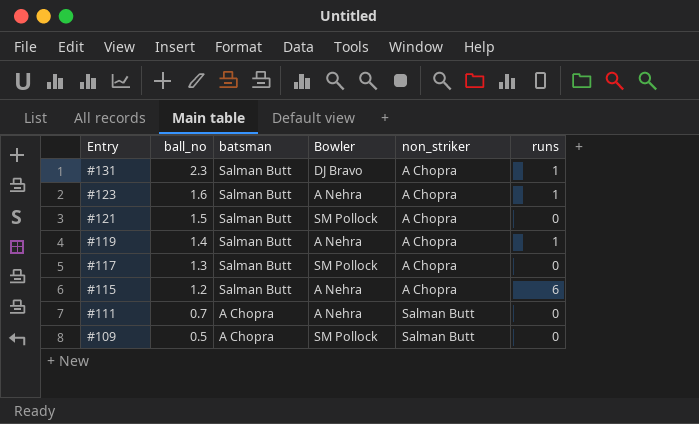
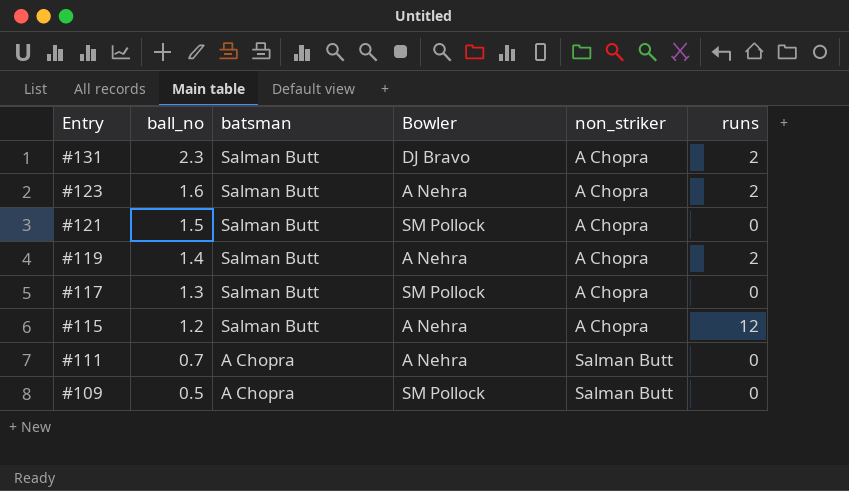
#131 | runs: 1 -> 2
#123 | runs: 1 -> 2
#119 | runs: 1 -> 2
#115 | runs: 6 -> 12

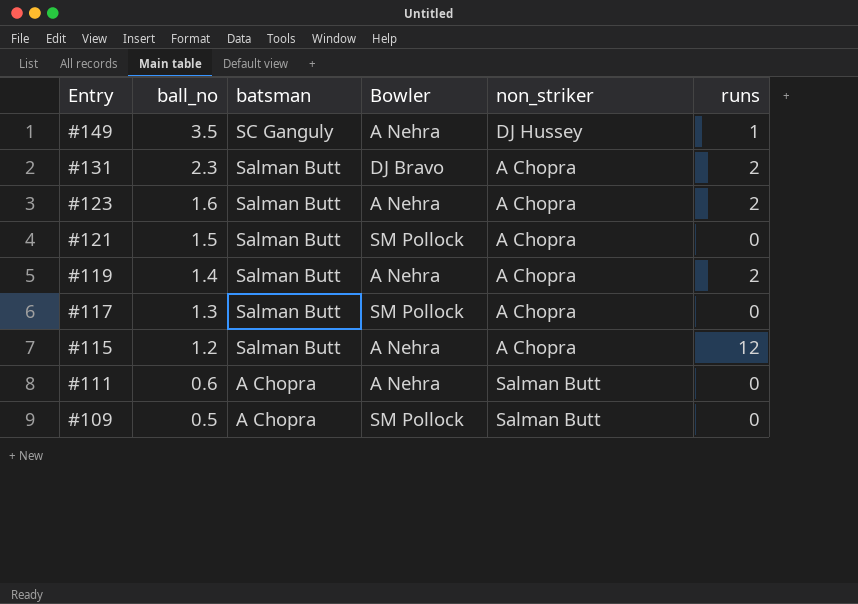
row #149: none -> 3.5 | SC Ganguly | A Nehra | DJ Hussey | 1
#111 | ball_no: 0.7 -> 0.6

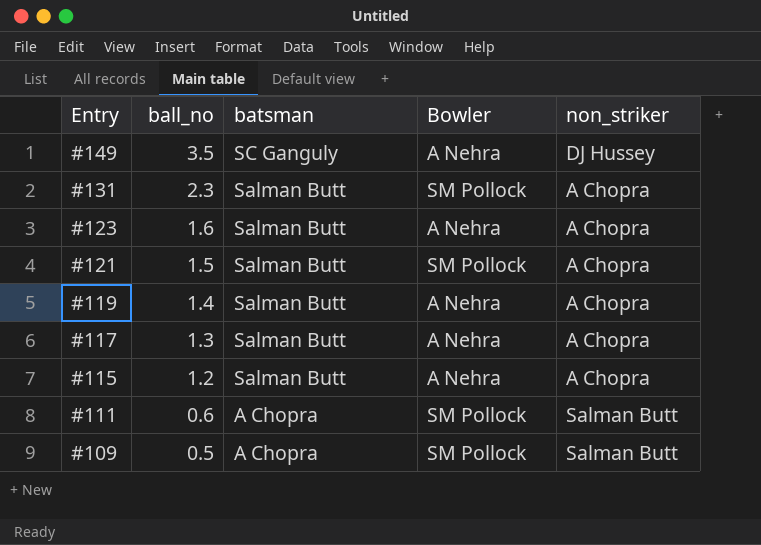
column runs | position: 6 -> none
#131 | Bowler: DJ Bravo -> SM Pollock
#117 | Bowler: SM Pollock -> A Nehra
#111 | Bowler: A Nehra -> SM Pollock

